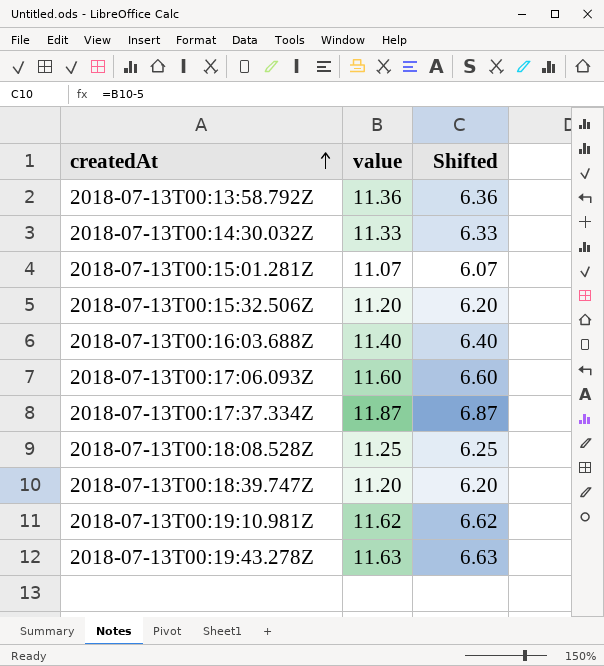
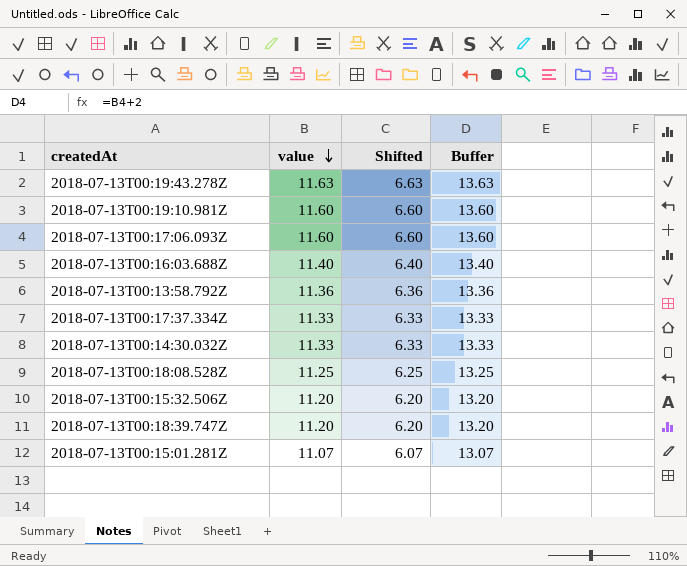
row order: createdAt ascending -> value descending
column Buffer | formula: none -> [value] + 2
2018-07-13T00:19:10.981Z | value: 11.62 -> 11.60
2018-07-13T00:19:10.981Z | Shifted: 6.62 -> 6.60
2018-07-13T00:17:37.334Z | value: 11.87 -> 11.33
2018-07-13T00:17:37.334Z | Shifted: 6.87 -> 6.33

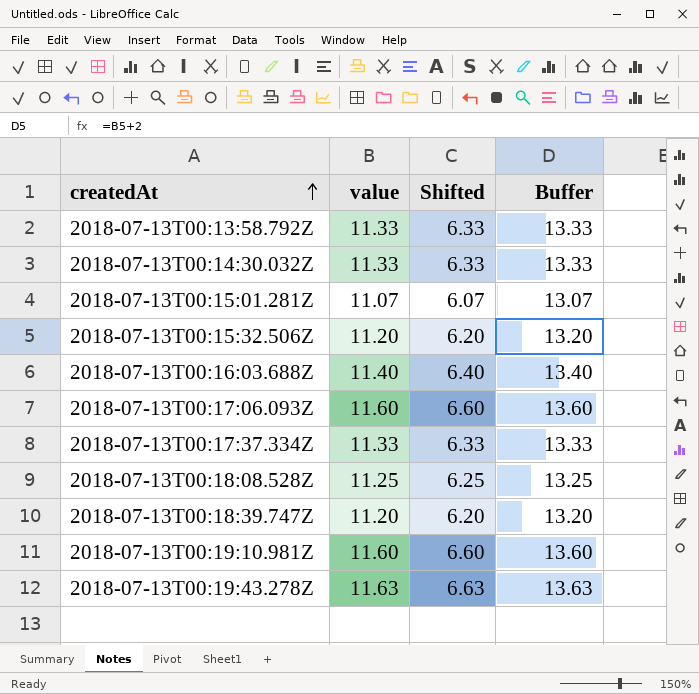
row order: value descending -> createdAt ascending
2018-07-13T00:13:58.792Z | value: 11.36 -> 11.33
2018-07-13T00:13:58.792Z | Shifted: 6.36 -> 6.33
2018-07-13T00:13:58.792Z | Buffer: 13.36 -> 13.33

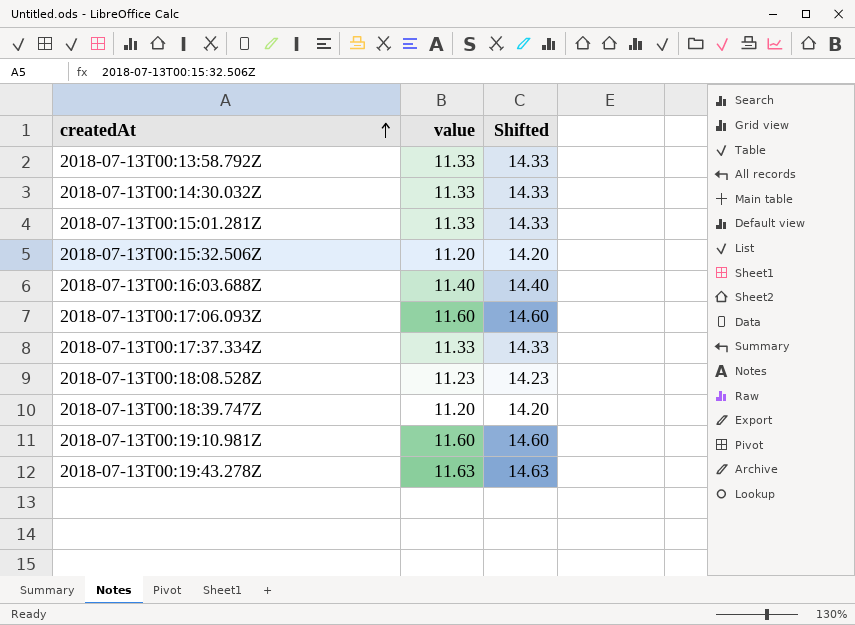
column Buffer | formula: [value] + 2 -> none
column Shifted | formula: [value] - 5 -> [value] + 3
2018-07-13T00:15:01.281Z | value: 11.07 -> 11.33
2018-07-13T00:18:08.528Z | value: 11.25 -> 11.23

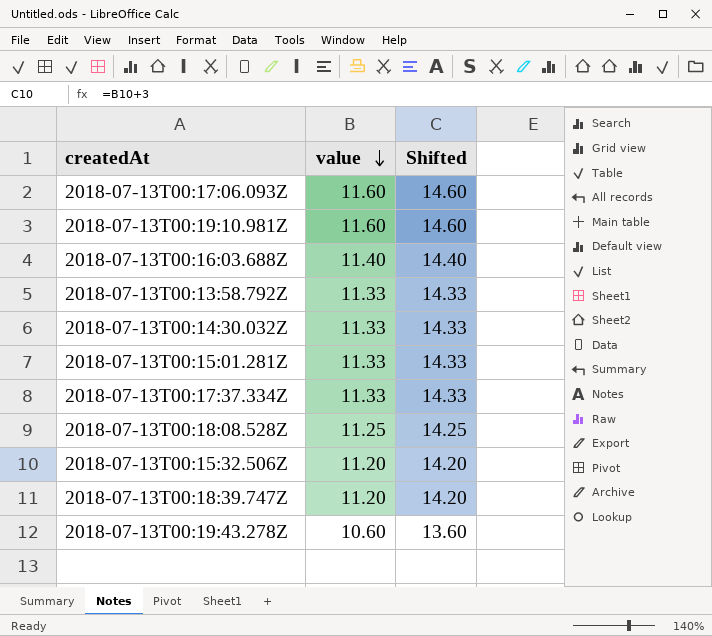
row order: createdAt ascending -> value descending
2018-07-13T00:18:08.528Z | value: 11.23 -> 11.25
2018-07-13T00:18:08.528Z | Shifted: 14.23 -> 14.25
2018-07-13T00:19:43.278Z | value: 11.63 -> 10.60
2018-07-13T00:19:43.278Z | Shifted: 14.63 -> 13.60

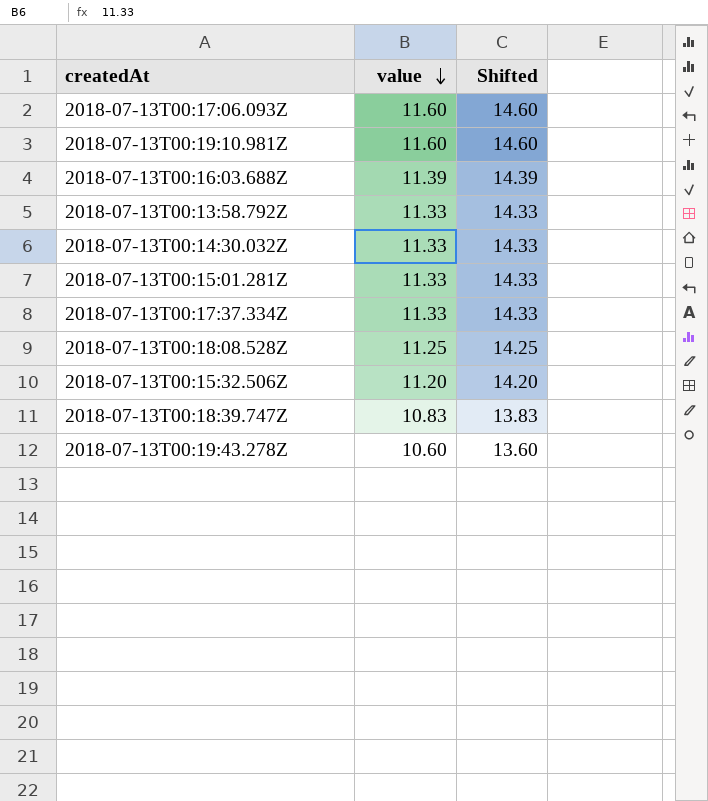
2018-07-13T00:16:03.688Z | value: 11.40 -> 11.39
2018-07-13T00:16:03.688Z | Shifted: 14.40 -> 14.39
2018-07-13T00:18:39.747Z | value: 11.20 -> 10.83
2018-07-13T00:18:39.747Z | Shifted: 14.20 -> 13.83

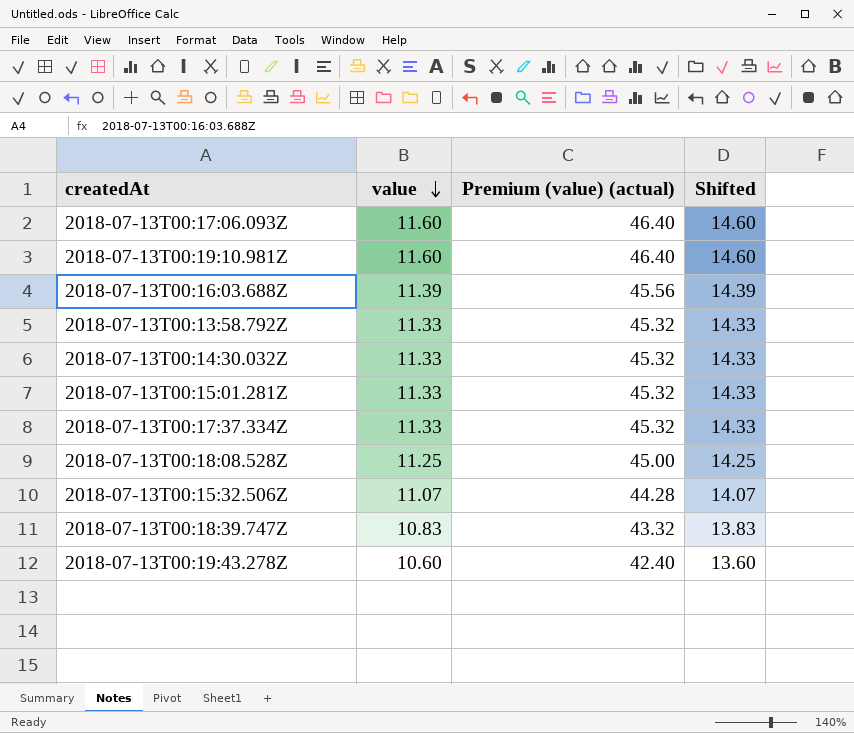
column Premium (value) (actual) | formula: none -> [value] * 4
2018-07-13T00:15:32.506Z | value: 11.20 -> 11.07
2018-07-13T00:15:32.506Z | Shifted: 14.20 -> 14.07

